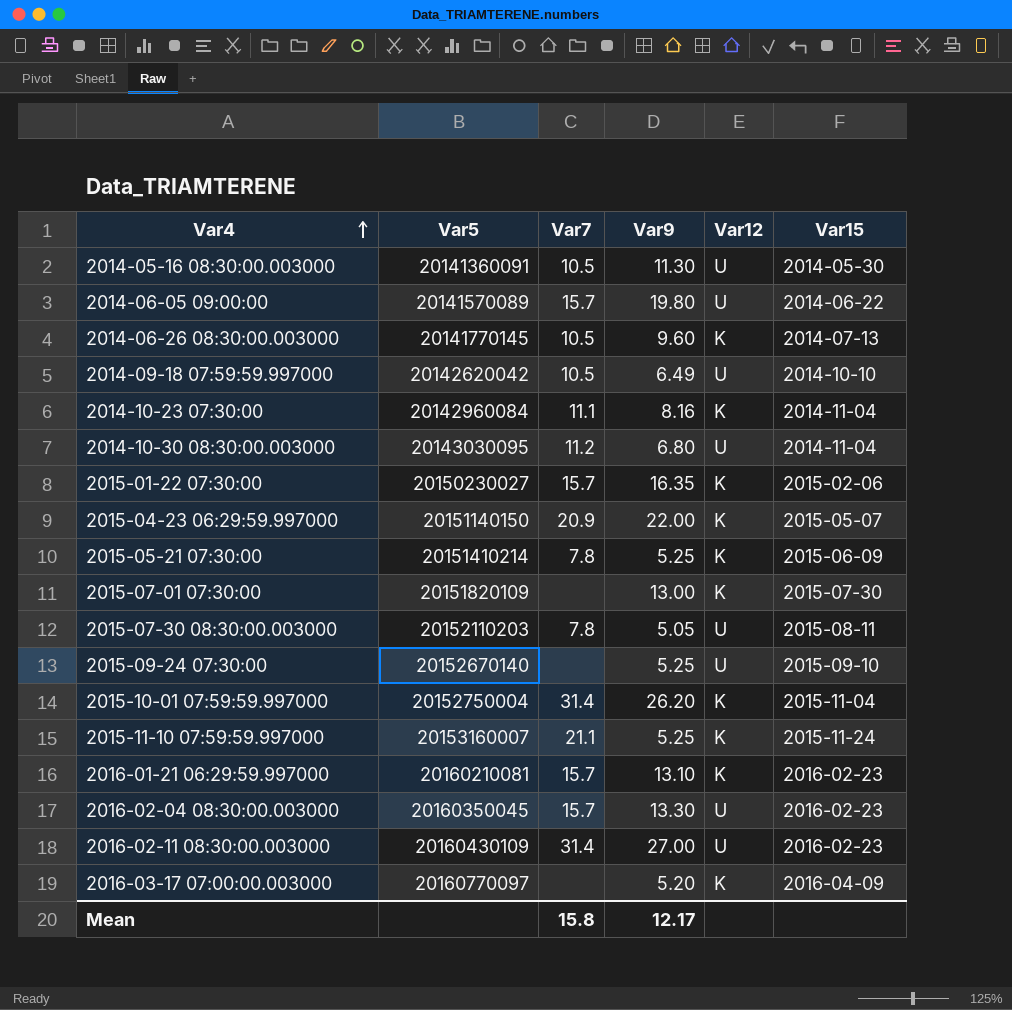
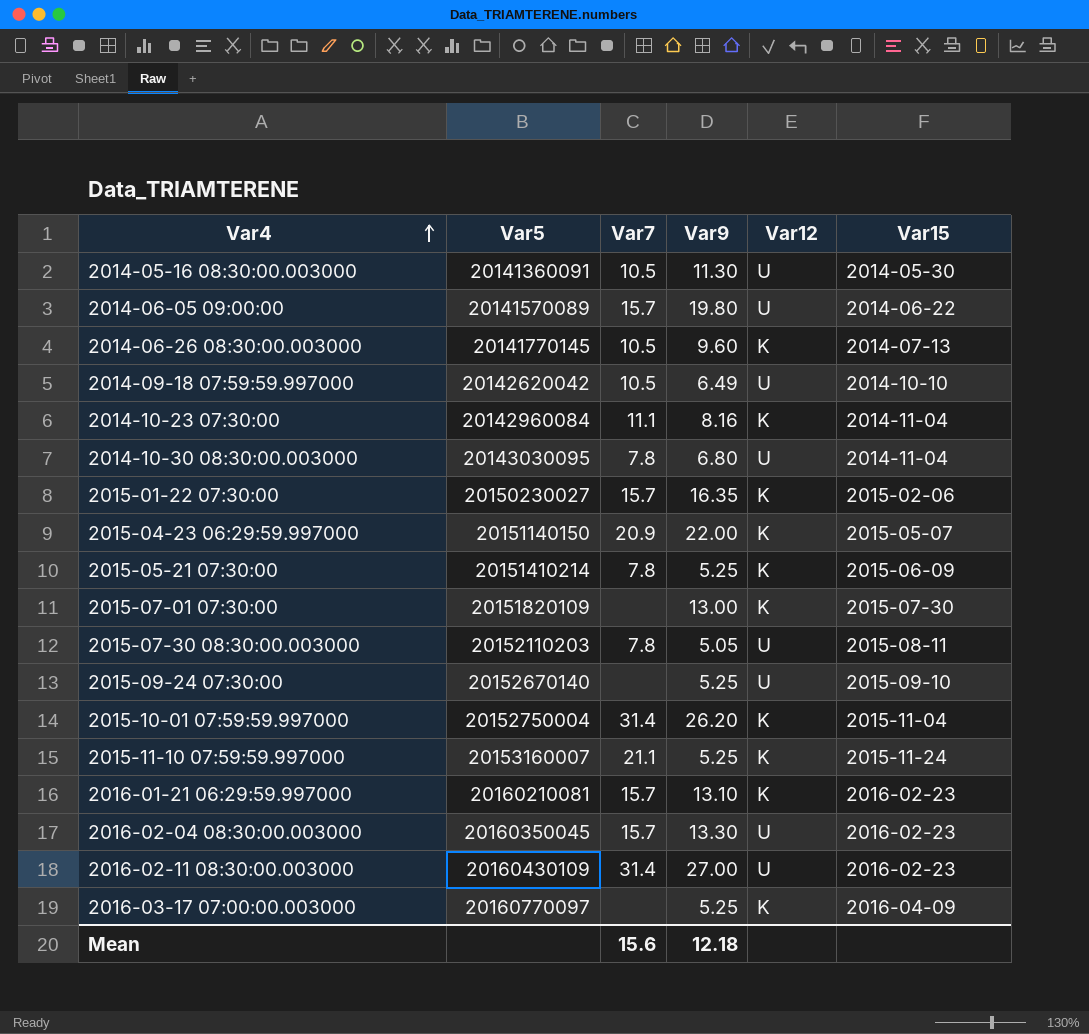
2014-10-30 08:30:00.003000 | Var7: 11.2 -> 7.8
2016-03-17 07:00:00.003000 | Var9: 5.20 -> 5.25
Mean | Var7: 15.8 -> 15.6
Mean | Var9: 12.17 -> 12.18

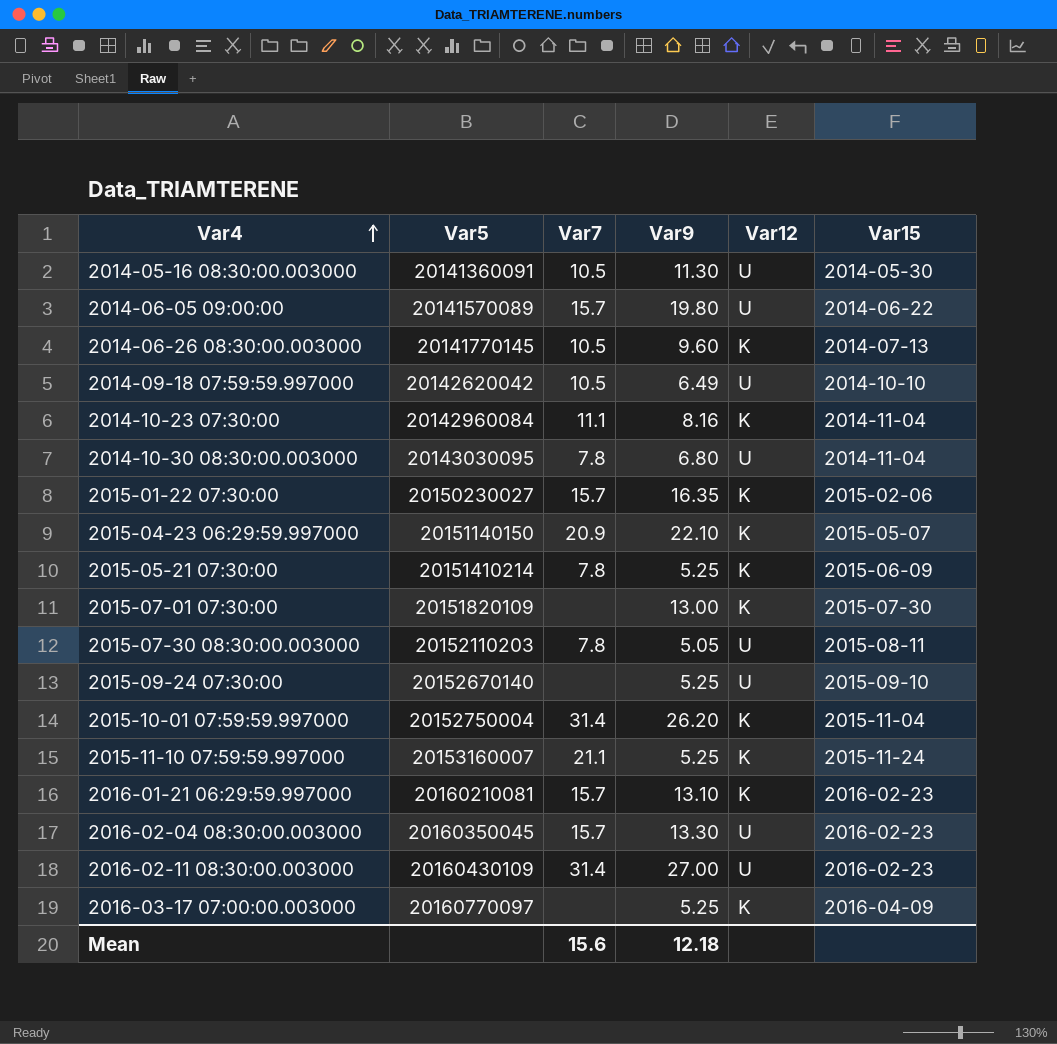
2015-04-23 06:29:59.997000 | Var9: 22.00 -> 22.10

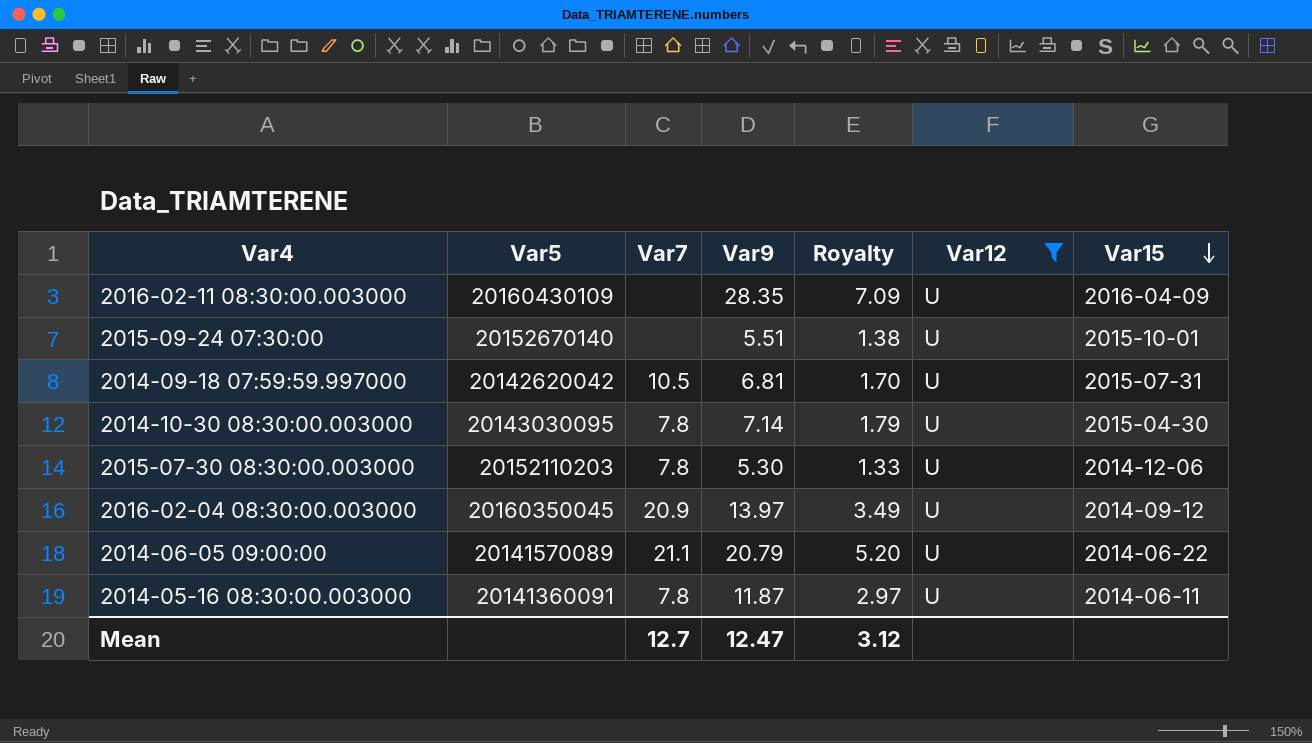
filter: none -> Var12 = U
row order: Var4 ascending -> Var15 descending
column Royalty | formula: none -> [Var9] * 0.25
2016-02-11 08:30:00.003000 | Var7: 31.4 -> none
2016-02-11 08:30:00.003000 | Var9: 27.00 -> 28.35
2016-02-11 08:30:00.003000 | Var15: 2016-02-23 -> 2016-04-09
2015-09-24 07:30:00 | Var9: 5.25 -> 5.51
2015-09-24 07:30:00 | Var15: 2015-09-10 -> 2015-10-01
2014-09-18 07:59:59.997000 | Var9: 6.49 -> 6.81
2014-09-18 07:59:59.997000 | Var15: 2014-10-10 -> 2015-07-31
2014-10-30 08:30:00.003000 | Var9: 6.80 -> 7.14
2014-10-30 08:30:00.003000 | Var15: 2014-11-04 -> 2015-04-30
2015-07-30 08:30:00.003000 | Var9: 5.05 -> 5.30
2015-07-30 08:30:00.003000 | Var15: 2015-08-11 -> 2014-12-06
2016-02-04 08:30:00.003000 | Var7: 15.7 -> 20.9
2016-02-04 08:30:00.003000 | Var9: 13.30 -> 13.97
2016-02-04 08:30:00.003000 | Var15: 2016-02-23 -> 2014-09-12
2014-06-05 09:00:00 | Var7: 15.7 -> 21.1
2014-06-05 09:00:00 | Var9: 19.80 -> 20.79
2014-05-16 08:30:00.003000 | Var7: 10.5 -> 7.8
2014-05-16 08:30:00.003000 | Var9: 11.30 -> 11.87
2014-05-16 08:30:00.003000 | Var15: 2014-05-30 -> 2014-06-11
Mean | Var7: 15.6 -> 12.7
Mean | Var9: 12.18 -> 12.47

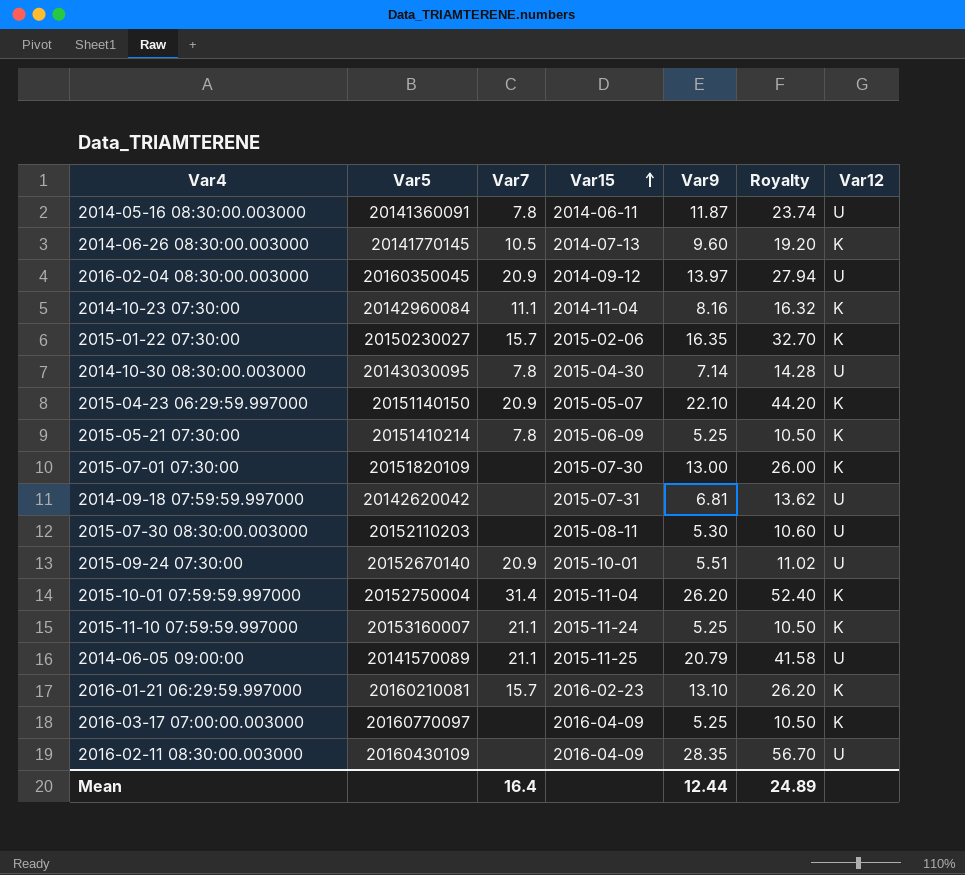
filter: Var12 = U -> none
row order: Var15 descending -> Var15 ascending
column Var15 | position: 7 -> 4
column Royalty | formula: [Var9] * 0.25 -> [Var9] * 2
2014-09-18 07:59:59.997000 | Var7: 10.5 -> none
2015-07-30 08:30:00.003000 | Var7: 7.8 -> none
2015-07-30 08:30:00.003000 | Var15: 2014-12-06 -> 2015-08-11
2015-09-24 07:30:00 | Var7: none -> 20.9
2014-06-05 09:00:00 | Var15: 2014-06-22 -> 2015-11-25
Mean | Var7: 12.7 -> 16.4
Mean | Var9: 12.47 -> 12.44
Mean | Royalty: 3.12 -> 24.89

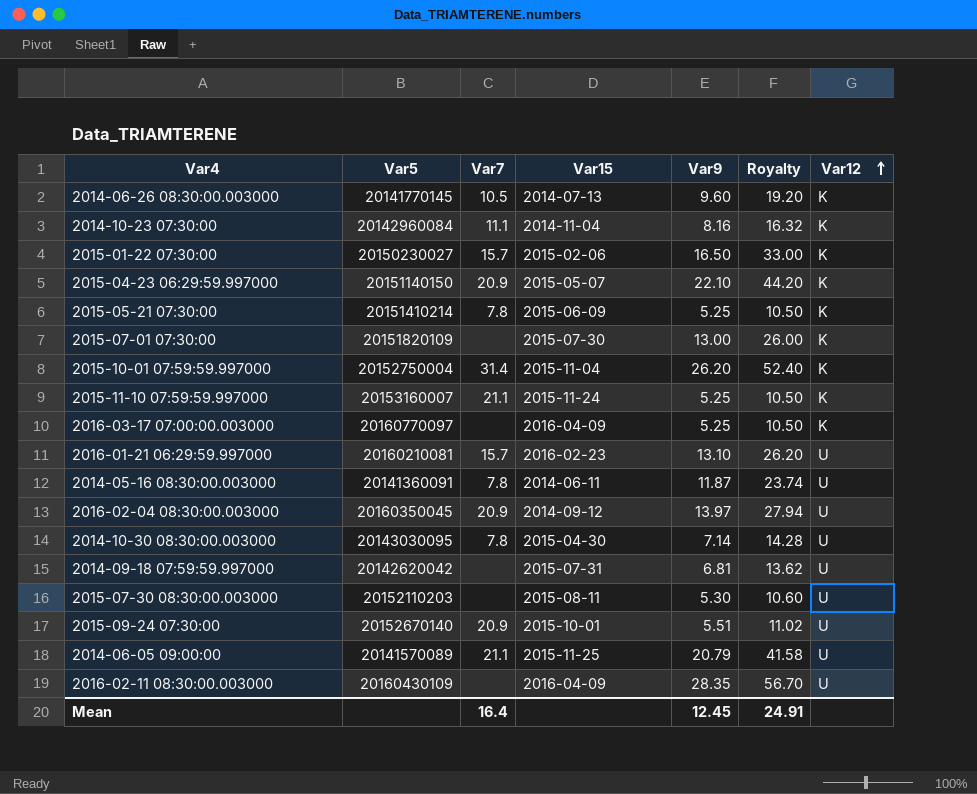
row order: Var15 ascending -> Var12 ascending
2015-01-22 07:30:00 | Var9: 16.35 -> 16.50
2015-01-22 07:30:00 | Royalty: 32.70 -> 33.00
2016-01-21 06:29:59.997000 | Var12: K -> U
Mean | Var9: 12.44 -> 12.45
Mean | Royalty: 24.89 -> 24.91

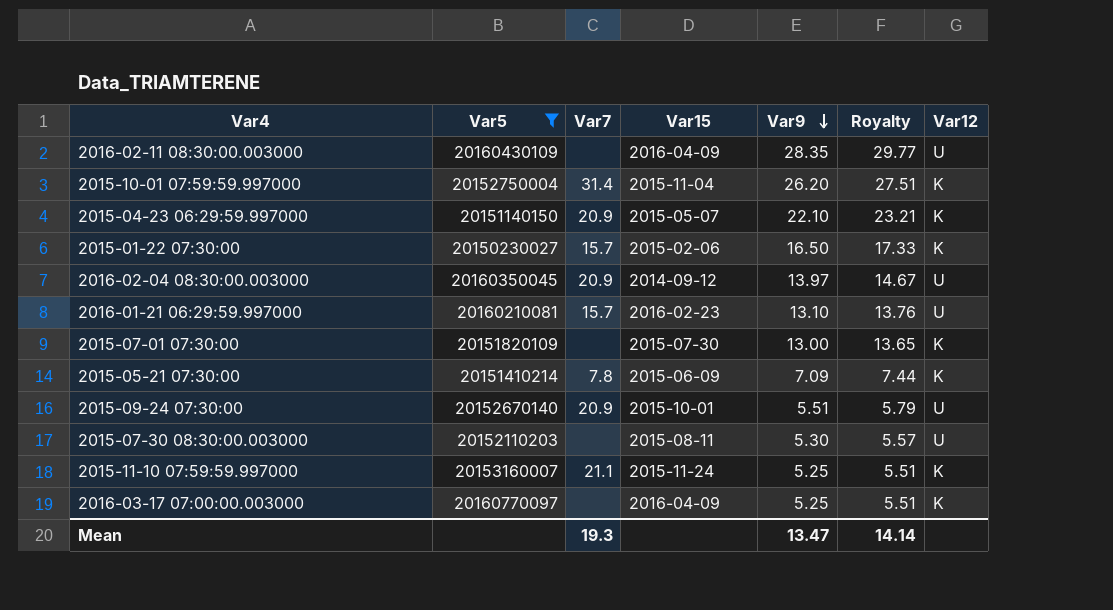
filter: none -> Var5 >= 20150230027
row order: Var12 ascending -> Var9 descending
column Royalty | formula: [Var9] * 2 -> [Var9] * 1.05
2015-05-21 07:30:00 | Var9: 5.25 -> 7.09
Mean | Var7: 16.4 -> 19.3
Mean | Var9: 12.45 -> 13.47
Mean | Royalty: 24.91 -> 14.14

